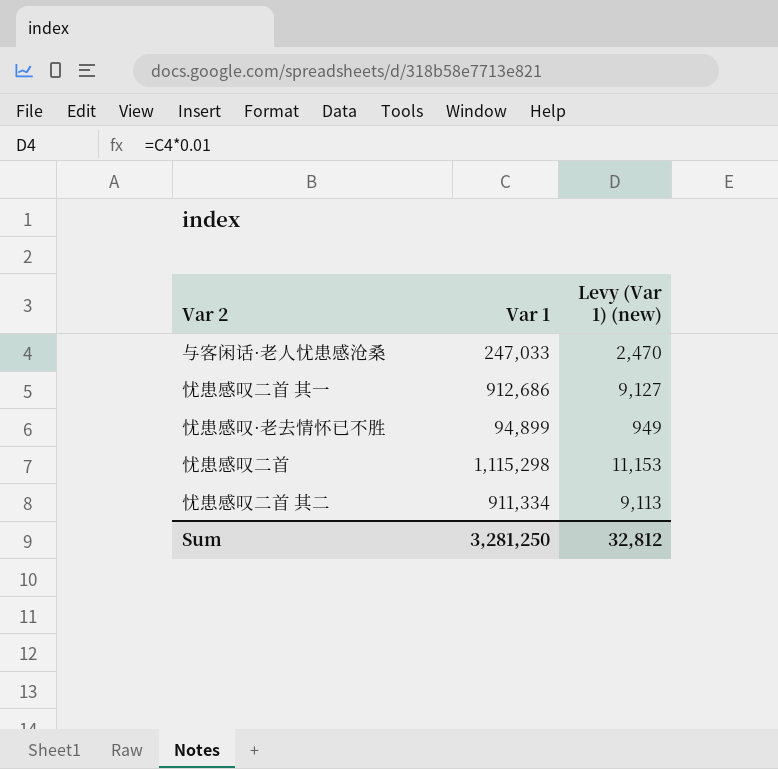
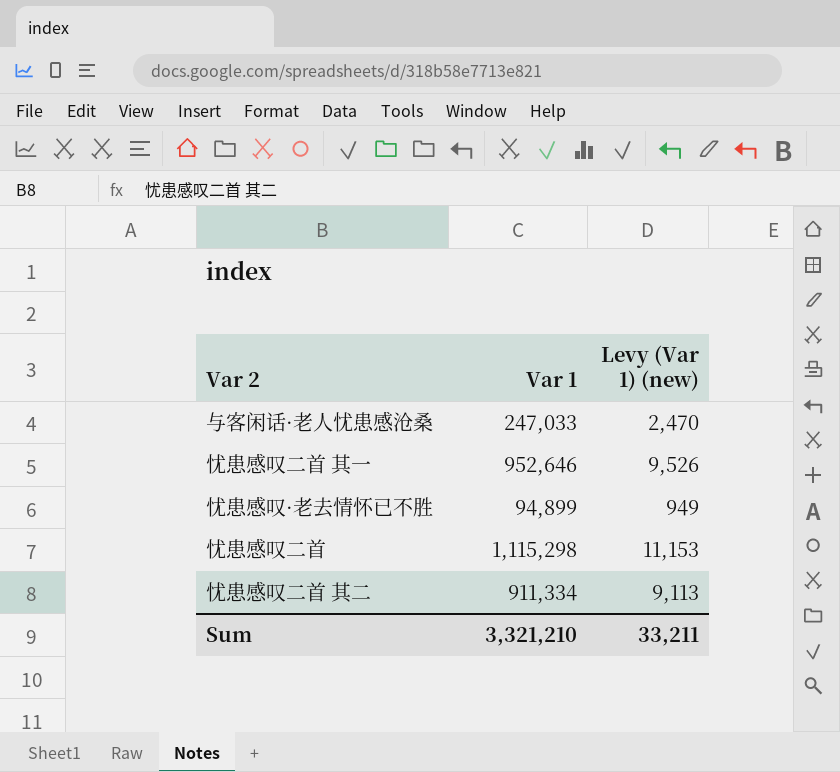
忧患感叹二首 其一 | Var 1: 912,686 -> 952,646
忧患感叹二首 其一 | Levy (Var 1) (new): 9,127 -> 9,526
Sum | Var 1: 3,281,250 -> 3,321,210
Sum | Levy (Var 1) (new): 32,812 -> 33,211

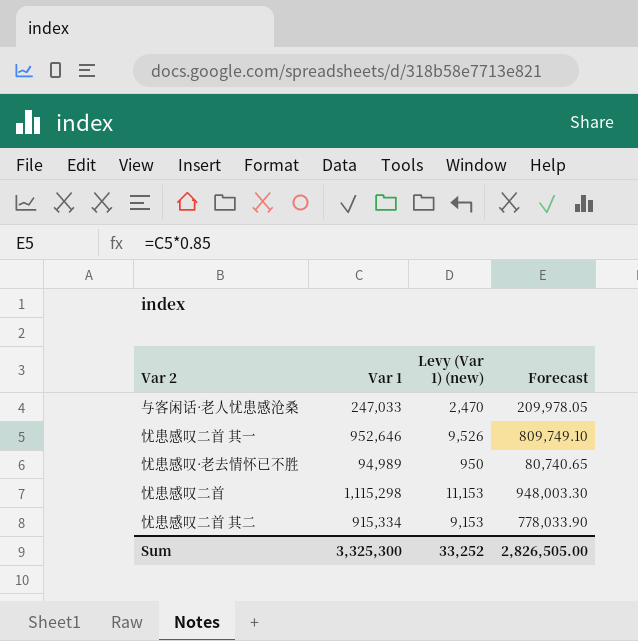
column Forecast | formula: none -> [Var 1] * 0.85
忧患感叹·老去情怀已不胜 | Var 1: 94,899 -> 94,989
忧患感叹·老去情怀已不胜 | Levy (Var 1) (new): 949 -> 950
忧患感叹二首 其二 | Var 1: 911,334 -> 915,334
忧患感叹二首 其二 | Levy (Var 1) (new): 9,113 -> 9,153
Sum | Var 1: 3,321,210 -> 3,325,300
Sum | Levy (Var 1) (new): 33,211 -> 33,252

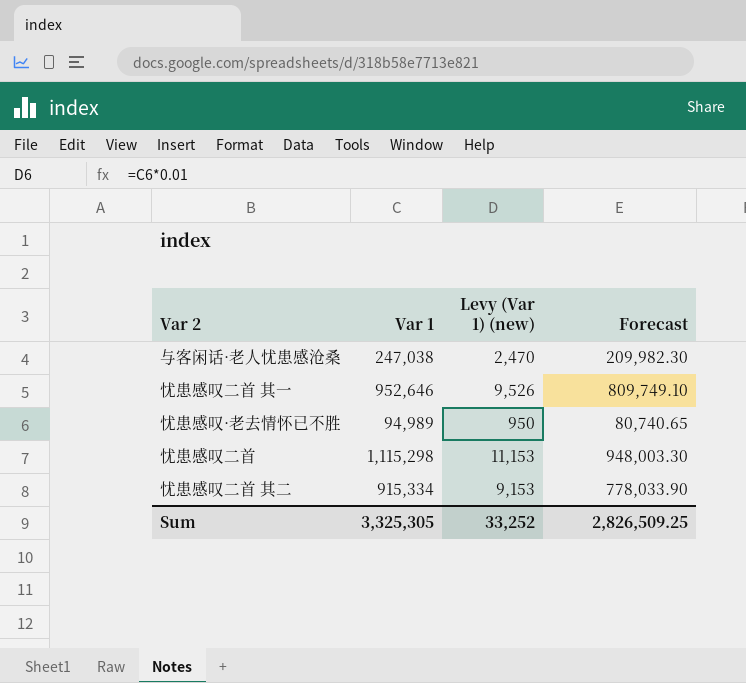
与客闲话·老人忧患感沧桑 | Var 1: 247,033 -> 247,038
与客闲话·老人忧患感沧桑 | Forecast: 209,978.05 -> 209,982.30
Sum | Var 1: 3,325,300 -> 3,325,305
Sum | Forecast: 2,826,505.00 -> 2,826,509.25

